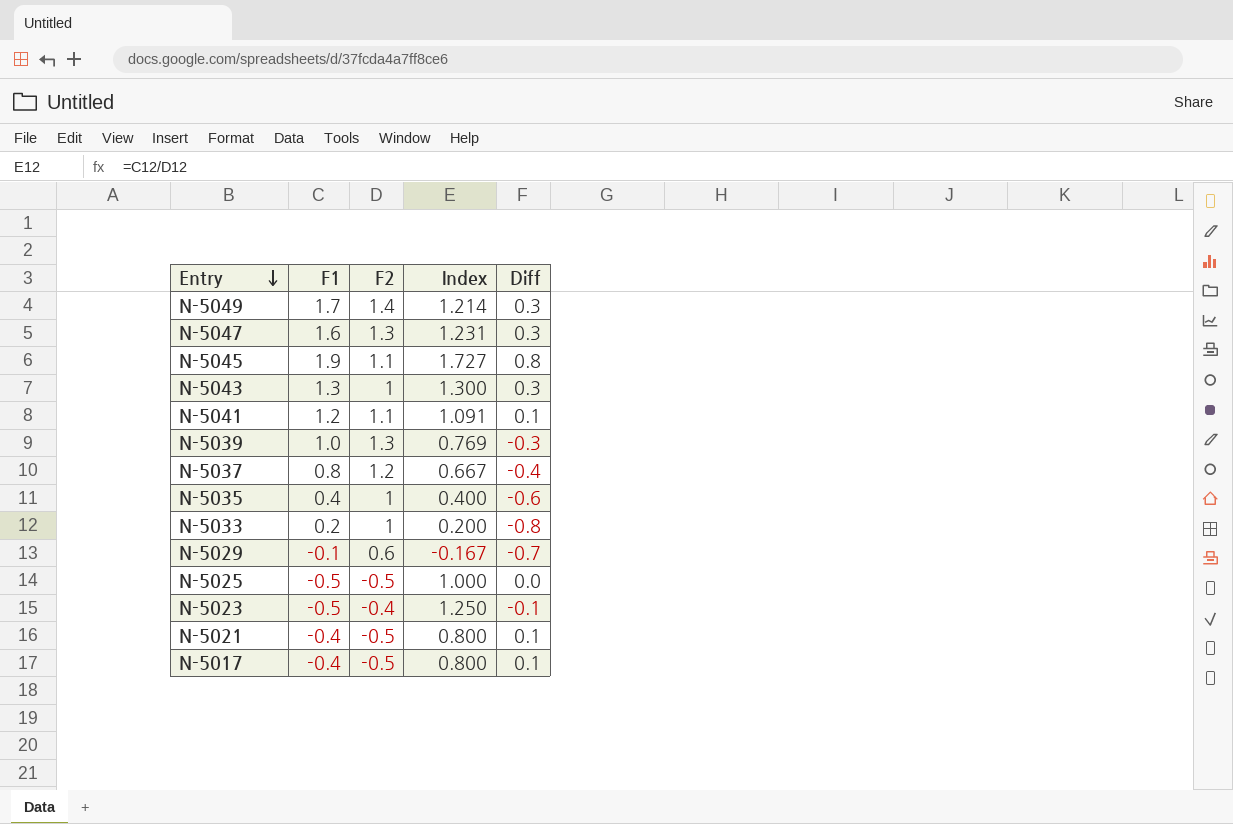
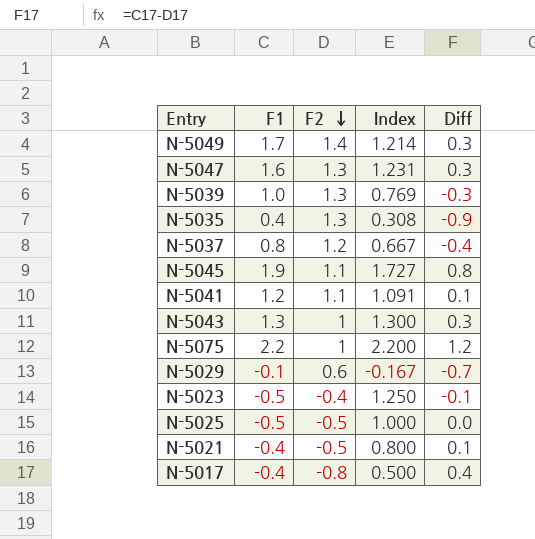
row order: Entry descending -> F2 descending
row N-5033: 0.2 | 1 | 0.200 | -0.8 -> none
N-5035 | F2: 1 -> 1.3
N-5035 | Index: 0.400 -> 0.308
N-5035 | Diff: -0.6 -> -0.9
row N-5075: none -> 2.2 | 1 | 2.200 | 1.2
N-5017 | F2: -0.5 -> -0.8
N-5017 | Index: 0.800 -> 0.500
N-5017 | Diff: 0.1 -> 0.4

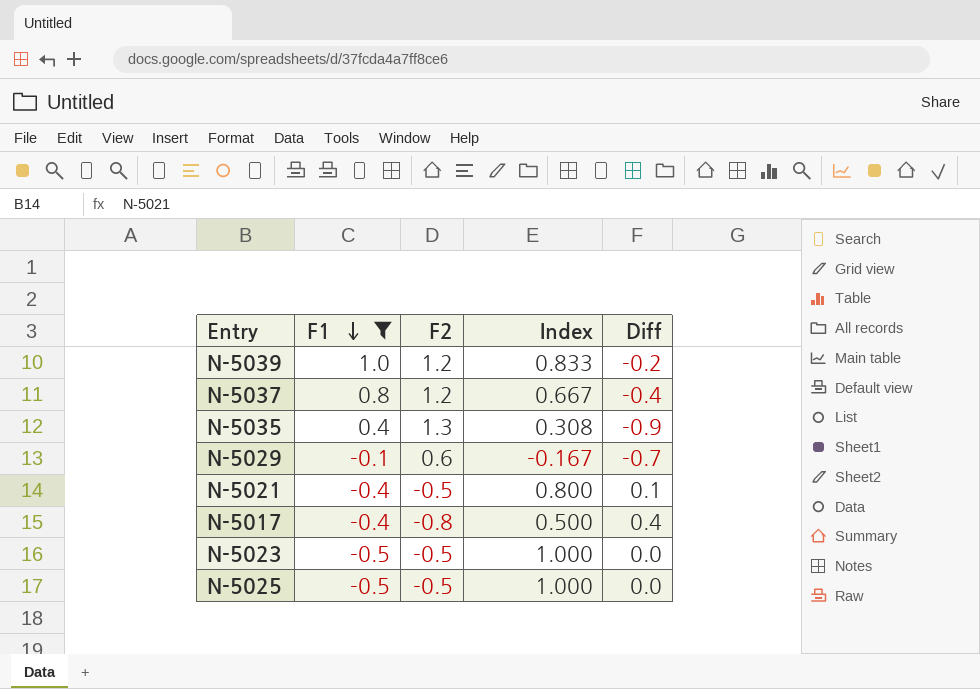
filter: none -> F1 <= 1.0
row order: F2 descending -> F1 descending
N-5039 | F2: 1.3 -> 1.2
N-5039 | Index: 0.769 -> 0.833
N-5039 | Diff: -0.3 -> -0.2
N-5023 | F2: -0.4 -> -0.5
N-5023 | Index: 1.250 -> 1.000
N-5023 | Diff: -0.1 -> 0.0

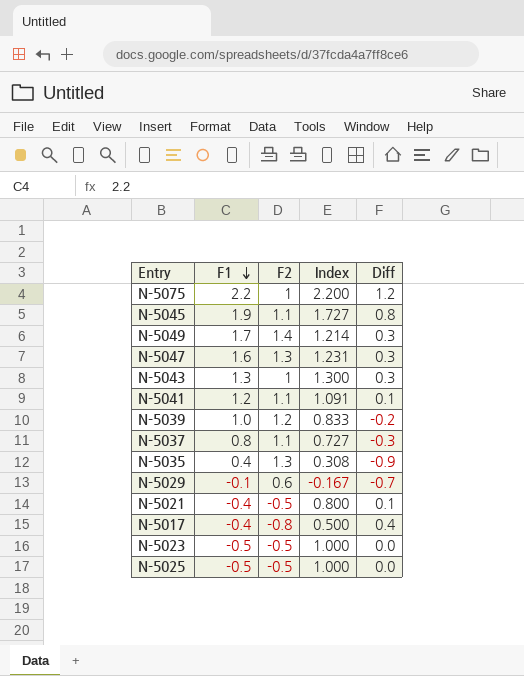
filter: F1 <= 1.0 -> none
N-5037 | F2: 1.2 -> 1.1
N-5037 | Index: 0.667 -> 0.727
N-5037 | Diff: -0.4 -> -0.3

